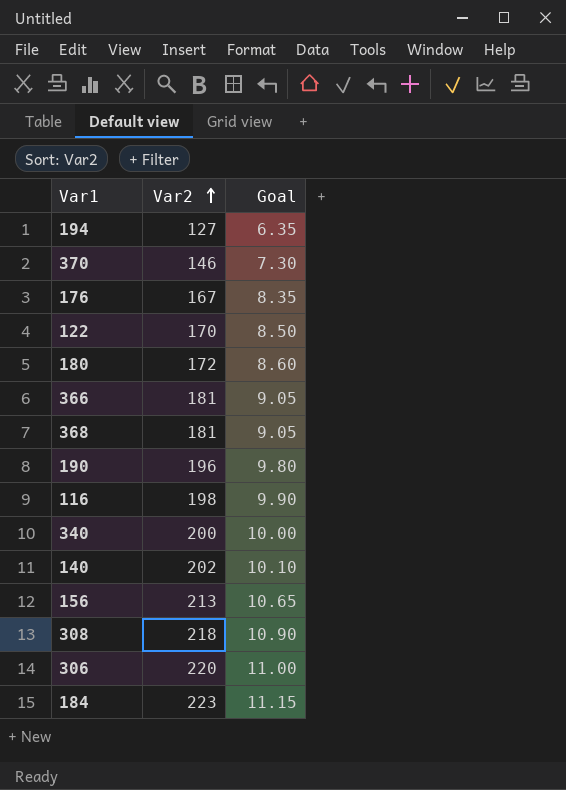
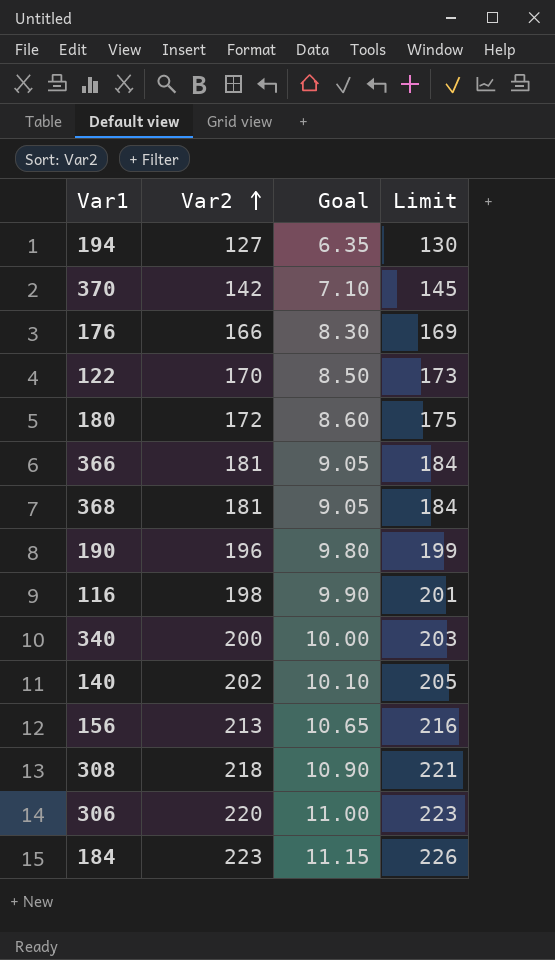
column Limit | formula: none -> [Var2] + 3
370 | Var2: 146 -> 142
370 | Goal: 7.30 -> 7.10
176 | Var2: 167 -> 166
176 | Goal: 8.35 -> 8.30

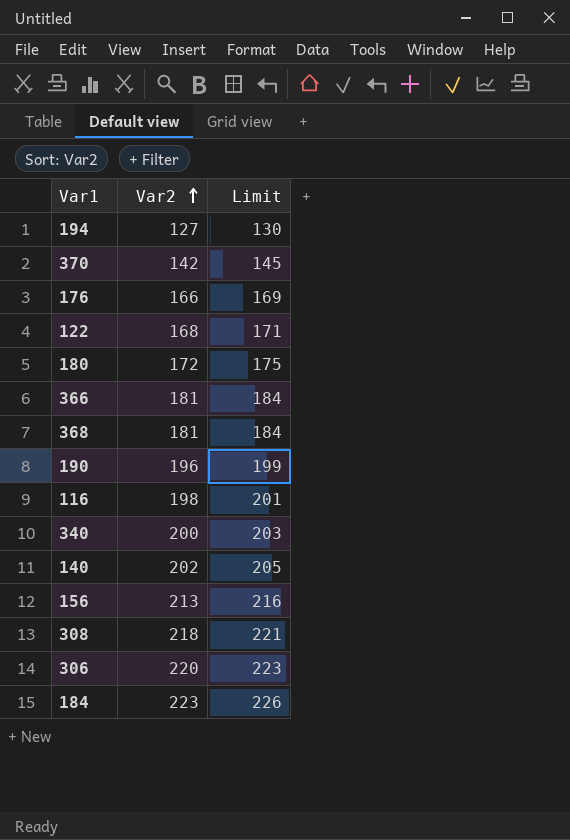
column Goal | formula: [Var2] * 0.05 -> none
122 | Var2: 170 -> 168
122 | Limit: 173 -> 171

